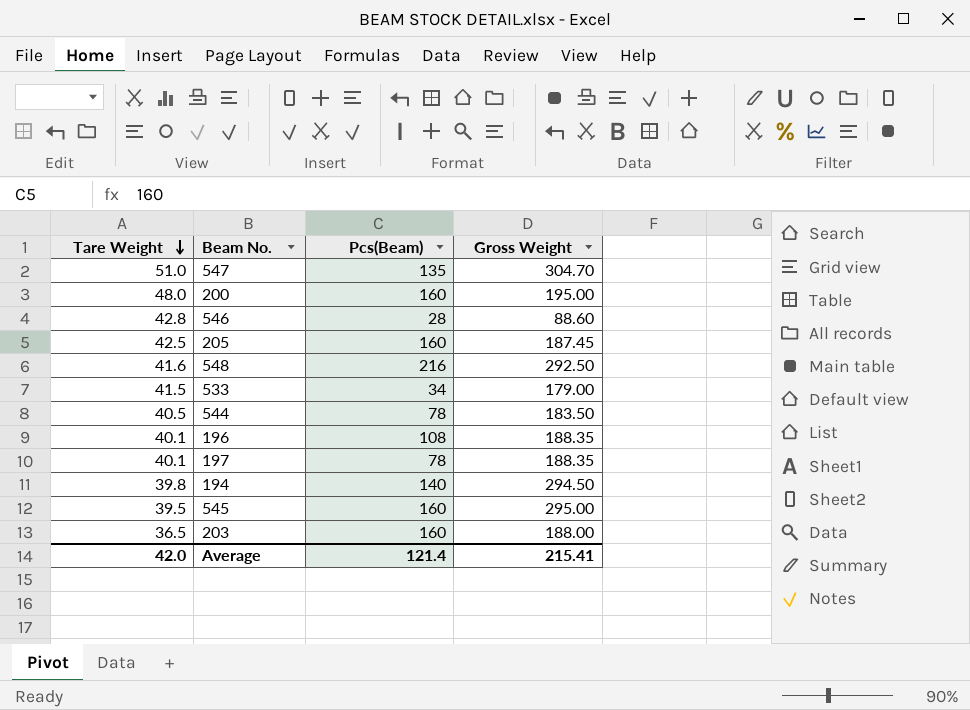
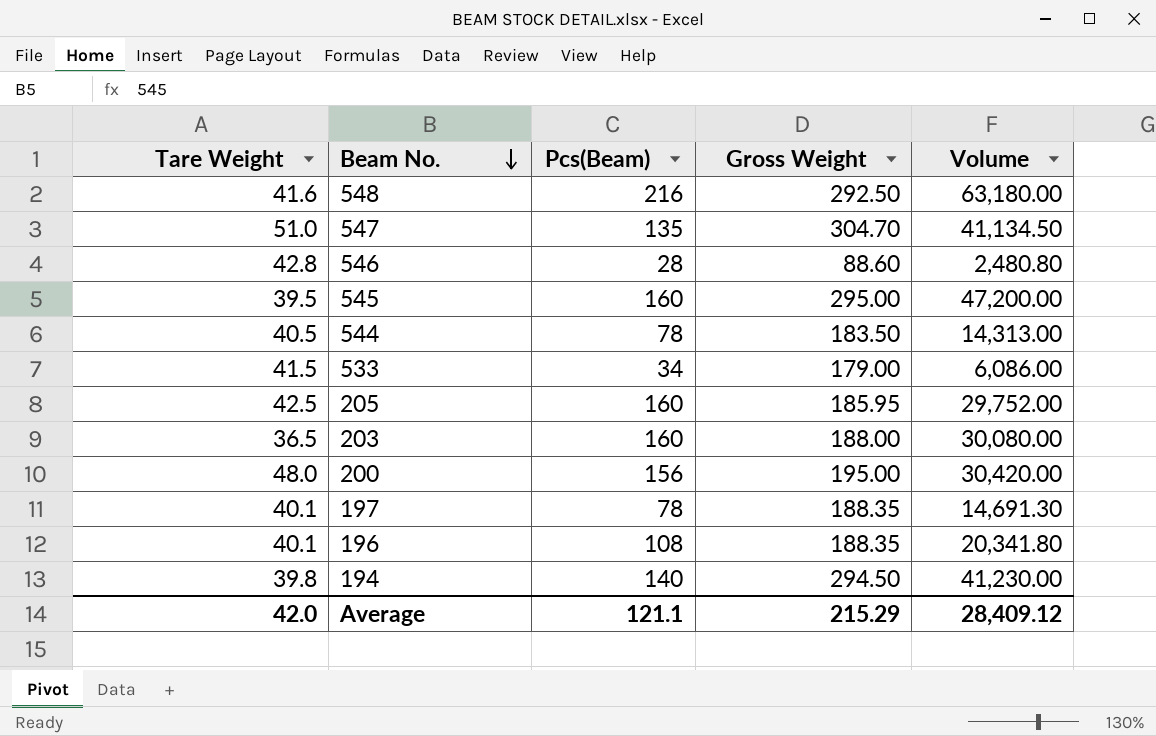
row order: Tare Weight descending -> Beam No. descending
column Volume | formula: none -> [Pcs(Beam)] * [Gross Weight]
205 | Gross Weight: 187.45 -> 185.95
200 | Pcs(Beam): 160 -> 156
Average | Pcs(Beam): 121.4 -> 121.1
Average | Gross Weight: 215.41 -> 215.29

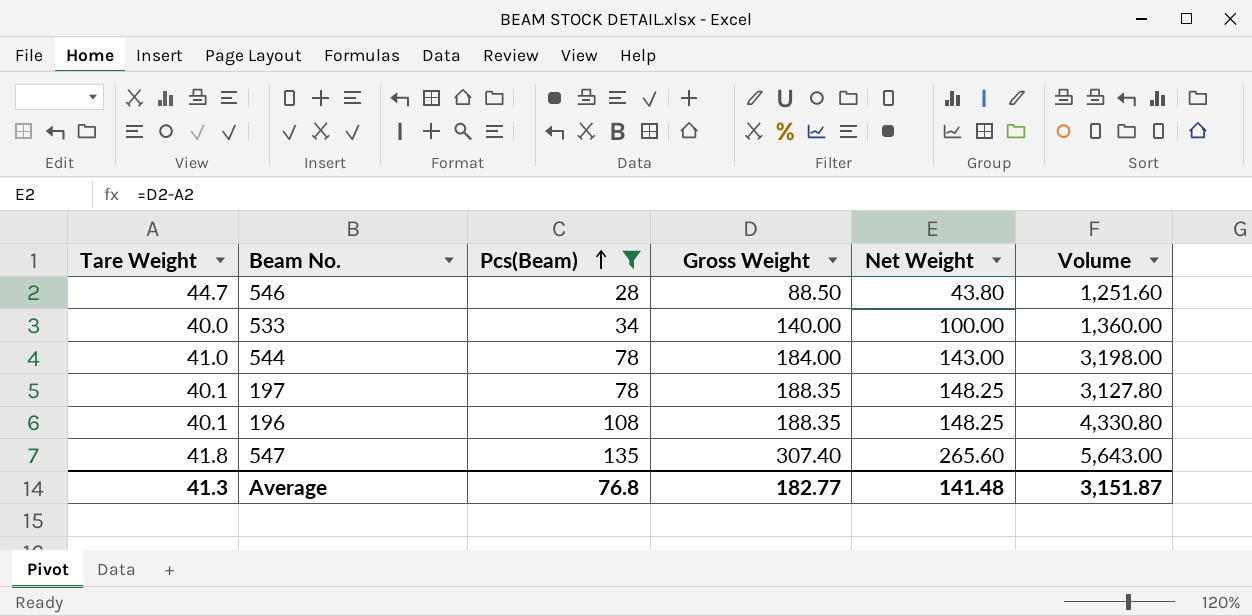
filter: none -> Pcs(Beam) <= 135
row order: Beam No. descending -> Pcs(Beam) ascending
column Net Weight | formula: none -> [Gross Weight] - [Tare Weight]
column Volume | formula: [Pcs(Beam)] * [Gross Weight] -> [Tare Weight] * [Pcs(Beam)]
546 | Tare Weight: 42.8 -> 44.7
546 | Gross Weight: 88.60 -> 88.50
533 | Tare Weight: 41.5 -> 40.0
533 | Gross Weight: 179.00 -> 140.00
544 | Tare Weight: 40.5 -> 41.0
544 | Gross Weight: 183.50 -> 184.00
547 | Tare Weight: 51.0 -> 41.8
547 | Gross Weight: 304.70 -> 307.40
Average | Tare Weight: 42.0 -> 41.3
Average | Pcs(Beam): 121.1 -> 76.8
Average | Gross Weight: 215.29 -> 182.77
Average | Volume: 28,409.12 -> 3,151.87

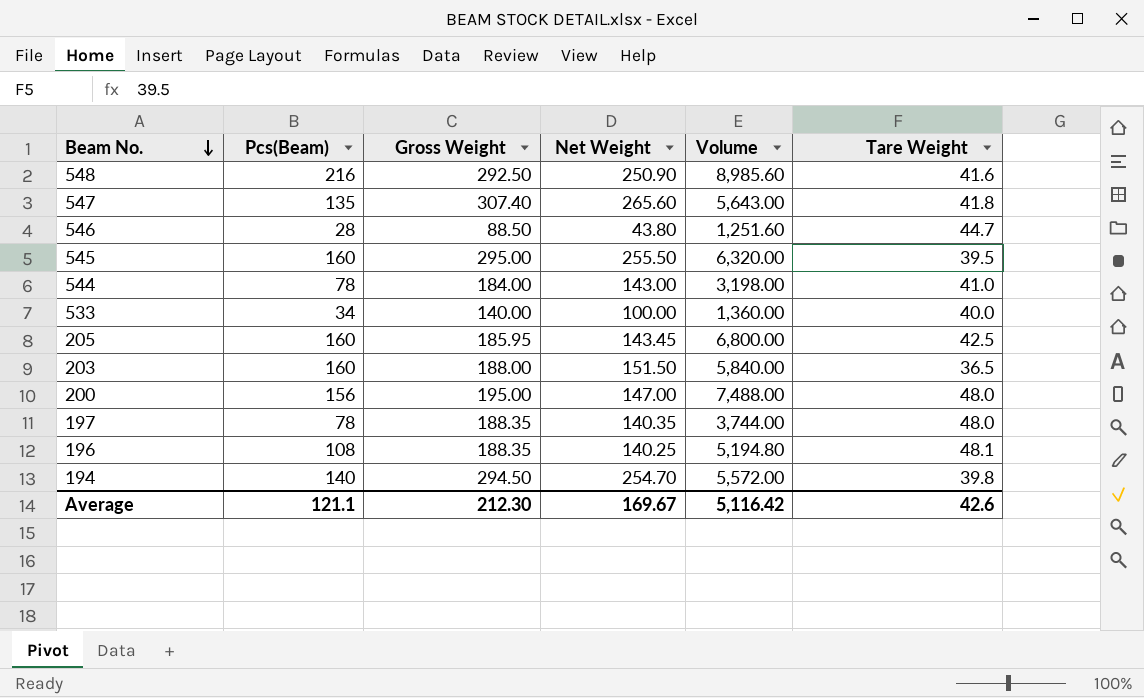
filter: Pcs(Beam) <= 135 -> none
row order: Pcs(Beam) ascending -> Beam No. descending
column Tare Weight | position: 1 -> 6
197 | Net Weight: 148.25 -> 140.35
197 | Volume: 3,127.80 -> 3,744.00
197 | Tare Weight: 40.1 -> 48.0
196 | Net Weight: 148.25 -> 140.25
196 | Volume: 4,330.80 -> 5,194.80
196 | Tare Weight: 40.1 -> 48.1
Average | Pcs(Beam): 76.8 -> 121.1
Average | Gross Weight: 182.77 -> 212.30
Average | Net Weight: 141.48 -> 169.67
Average | Volume: 3,151.87 -> 5,116.42
Average | Tare Weight: 41.3 -> 42.6

